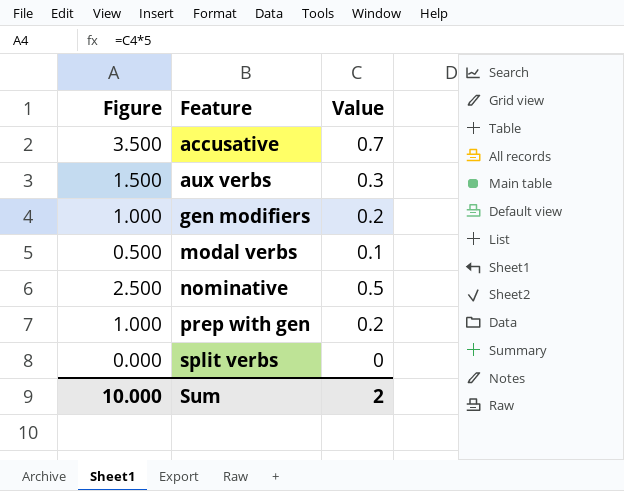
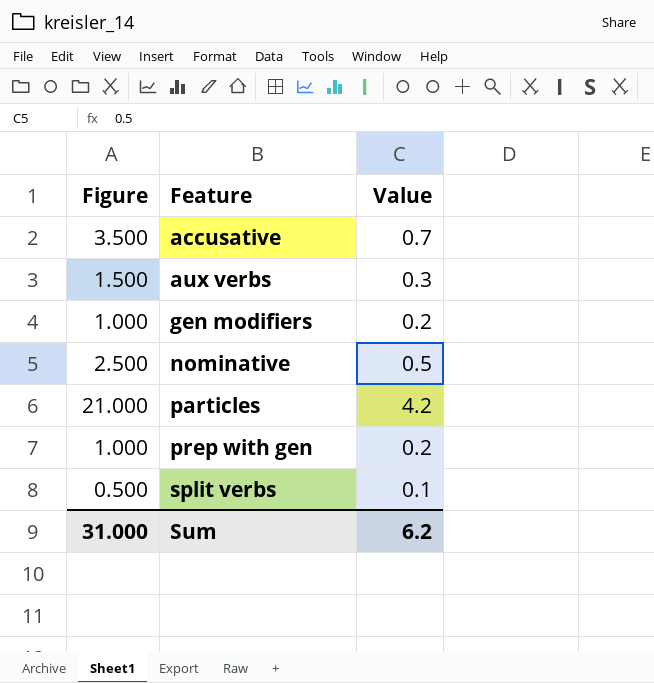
row modal verbs: 0.500 | 0.1 -> none
row particles: none -> 21.000 | 4.2
split verbs | Figure: 0.000 -> 0.500
split verbs | Value: 0 -> 0.1
Sum | Figure: 10.000 -> 31.000
Sum | Value: 2 -> 6.2

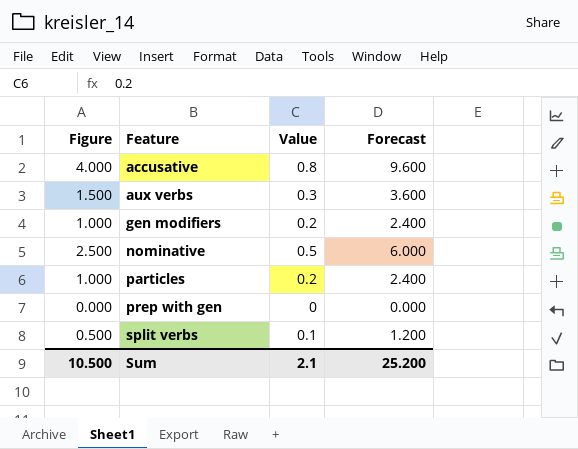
column Forecast | formula: none -> [Value] * 12
accusative | Figure: 3.500 -> 4.000
accusative | Value: 0.7 -> 0.8
particles | Figure: 21.000 -> 1.000
particles | Value: 4.2 -> 0.2
prep with gen | Figure: 1.000 -> 0.000
prep with gen | Value: 0.2 -> 0
Sum | Figure: 31.000 -> 10.500
Sum | Value: 6.2 -> 2.1

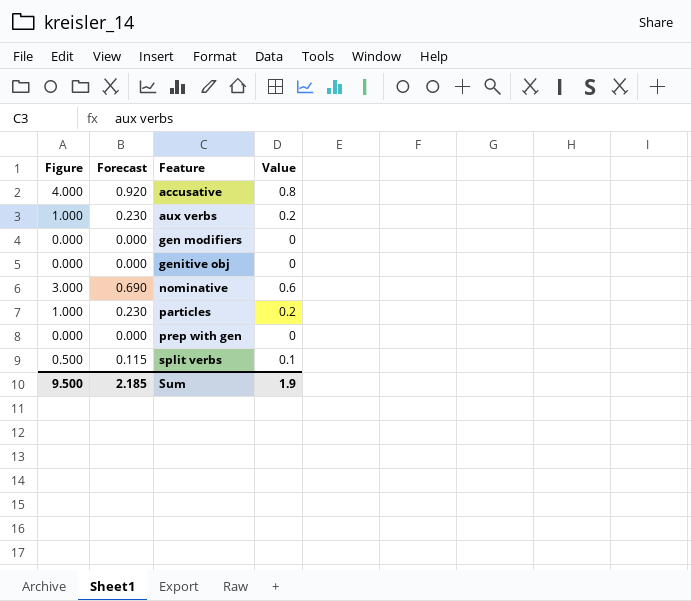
column Forecast | formula: [Value] * 12 -> [Value] * 1.15
column Forecast | position: 4 -> 2
aux verbs | Figure: 1.500 -> 1.000
aux verbs | Value: 0.3 -> 0.2
gen modifiers | Figure: 1.000 -> 0.000
gen modifiers | Value: 0.2 -> 0
row genitive obj: none -> 0.000 | 0.000 | 0
nominative | Figure: 2.500 -> 3.000
nominative | Value: 0.5 -> 0.6
Sum | Figure: 10.500 -> 9.500
Sum | Forecast: 25.200 -> 2.185
Sum | Value: 2.1 -> 1.9

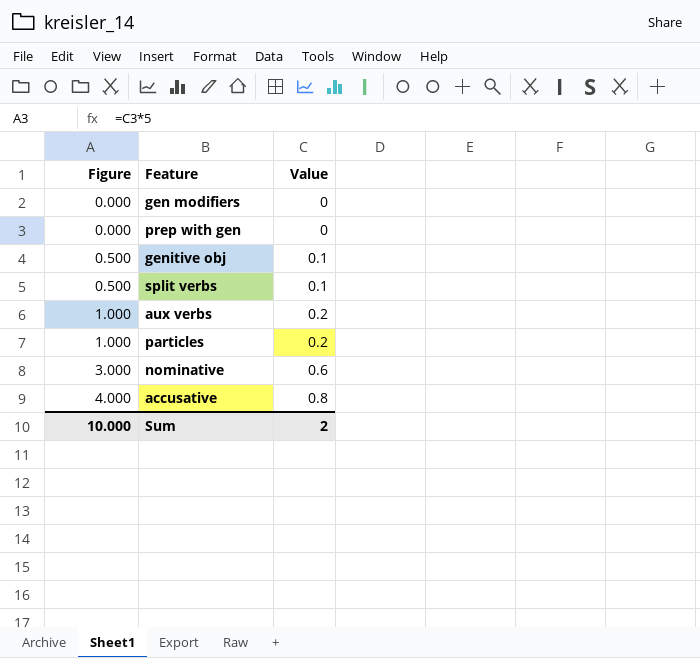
row order: Feature ascending -> Figure ascending
column Forecast | formula: [Value] * 1.15 -> none
genitive obj | Figure: 0.000 -> 0.500
genitive obj | Value: 0 -> 0.1
Sum | Figure: 9.500 -> 10.000
Sum | Value: 1.9 -> 2

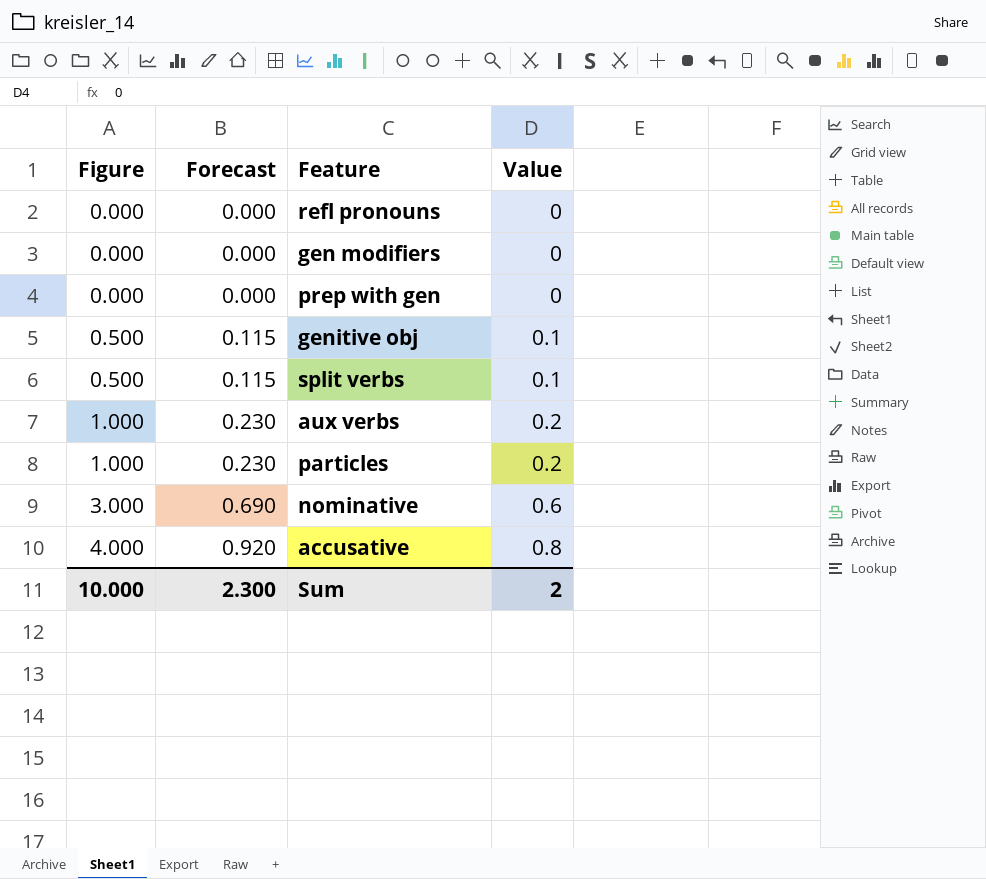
column Forecast | formula: none -> [Value] * 1.15
row refl pronouns: none -> 0.000 | 0.000 | 0

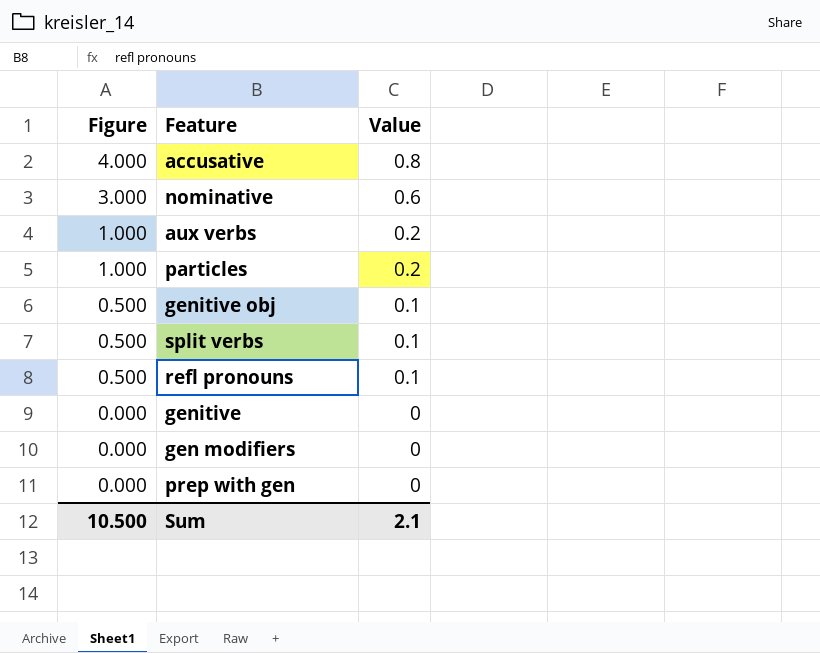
row order: Figure ascending -> Figure descending
column Forecast | formula: [Value] * 1.15 -> none
refl pronouns | Figure: 0.000 -> 0.500
refl pronouns | Value: 0 -> 0.1
row genitive: none -> 0.000 | 0
Sum | Figure: 10.000 -> 10.500
Sum | Value: 2 -> 2.1

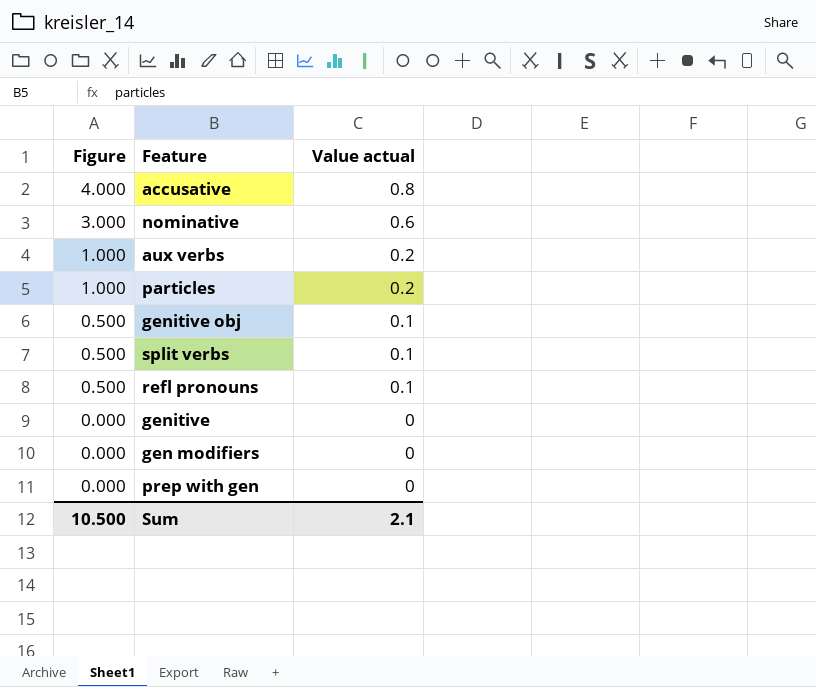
column name: Value -> Value actual

